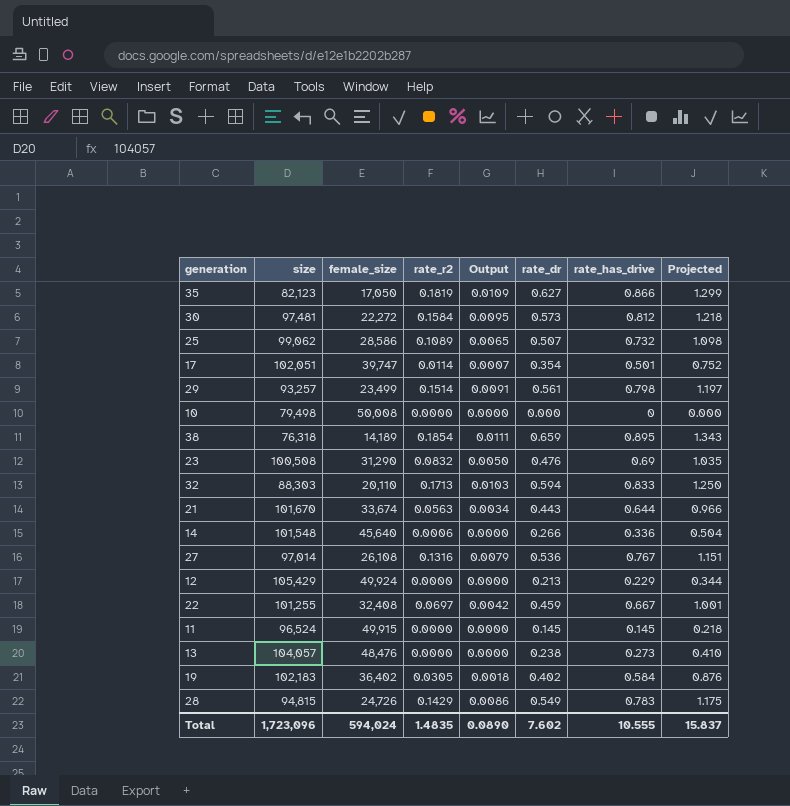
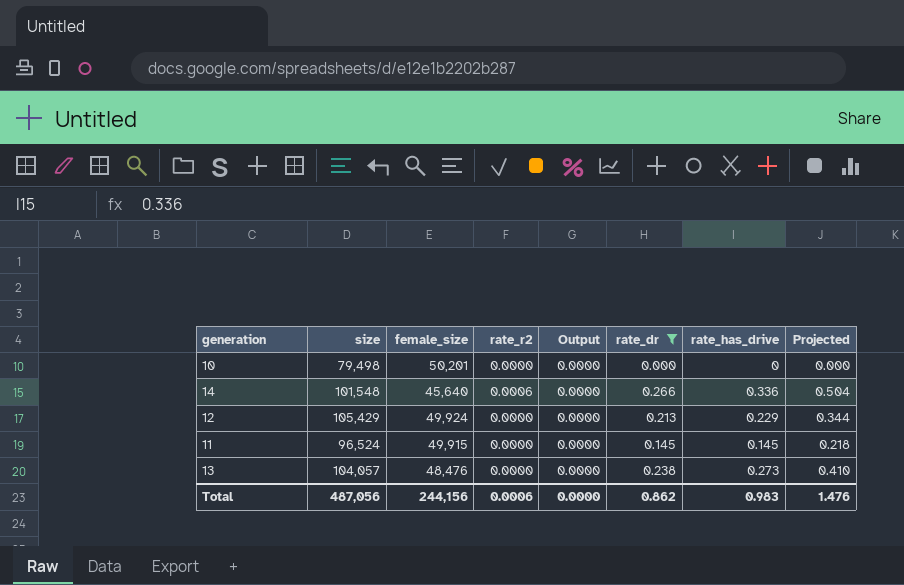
filter: none -> rate_dr <= 0.266
10 | female_size: 50,008 -> 50,201
Total | size: 1,723,096 -> 487,056
Total | female_size: 594,024 -> 244,156
Total | rate_r2: 1.4835 -> 0.0006
Total | Output: 0.0890 -> 0.0000
Total | rate_dr: 7.602 -> 0.862
Total | rate_has_drive: 10.555 -> 0.983
Total | Projected: 15.837 -> 1.476

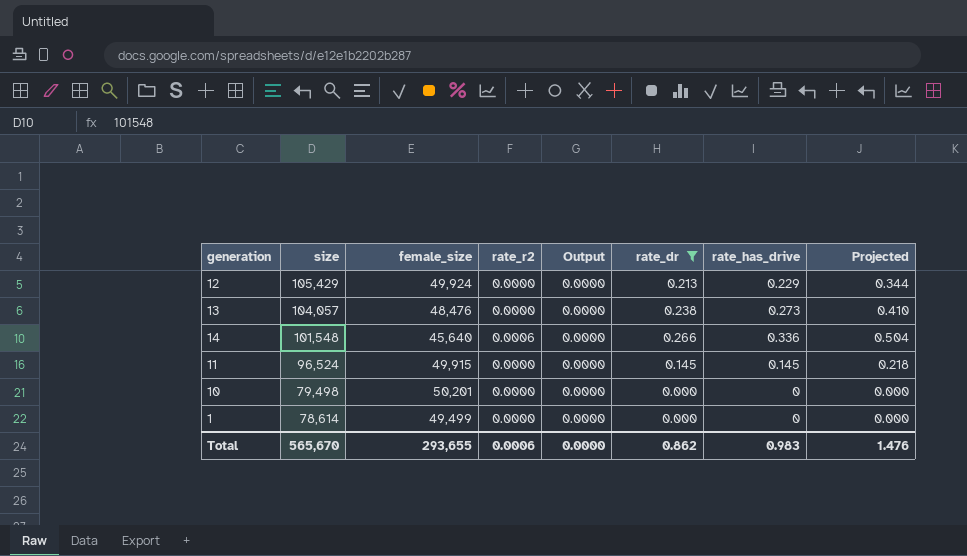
row order: none -> size descending
row 1: none -> 78,614 | 49,499 | 0.0000 | 0.0000 | 0.000 | 0 | 0.000
Total | size: 487,056 -> 565,670
Total | female_size: 244,156 -> 293,655

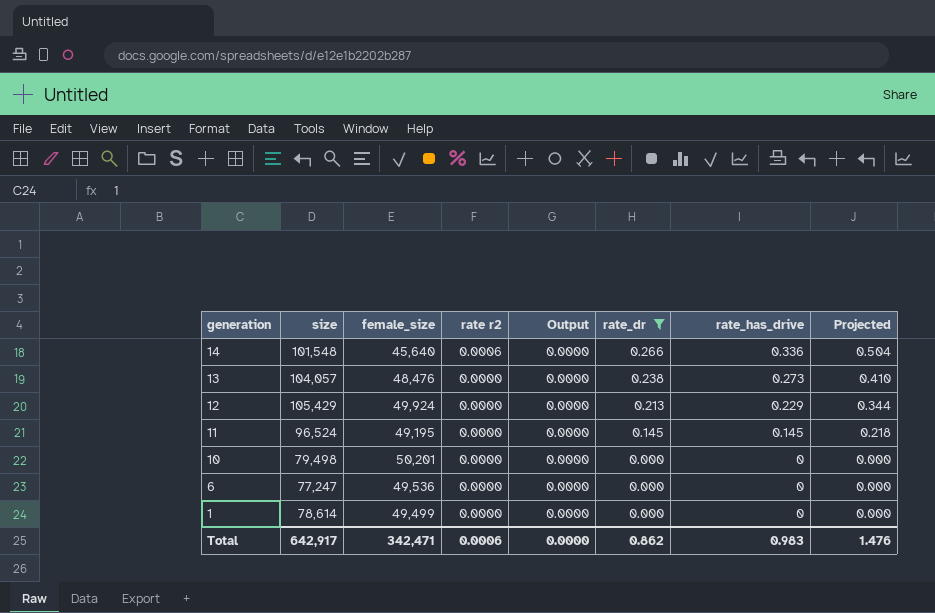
row order: size descending -> generation descending
column name: rate_r2 -> rate r2
11 | female_size: 49,915 -> 49,195
row 6: none -> 77,247 | 49,536 | 0.0000 | 0.0000 | 0.000 | 0 | 0.000
Total | size: 565,670 -> 642,917
Total | female_size: 293,655 -> 342,471

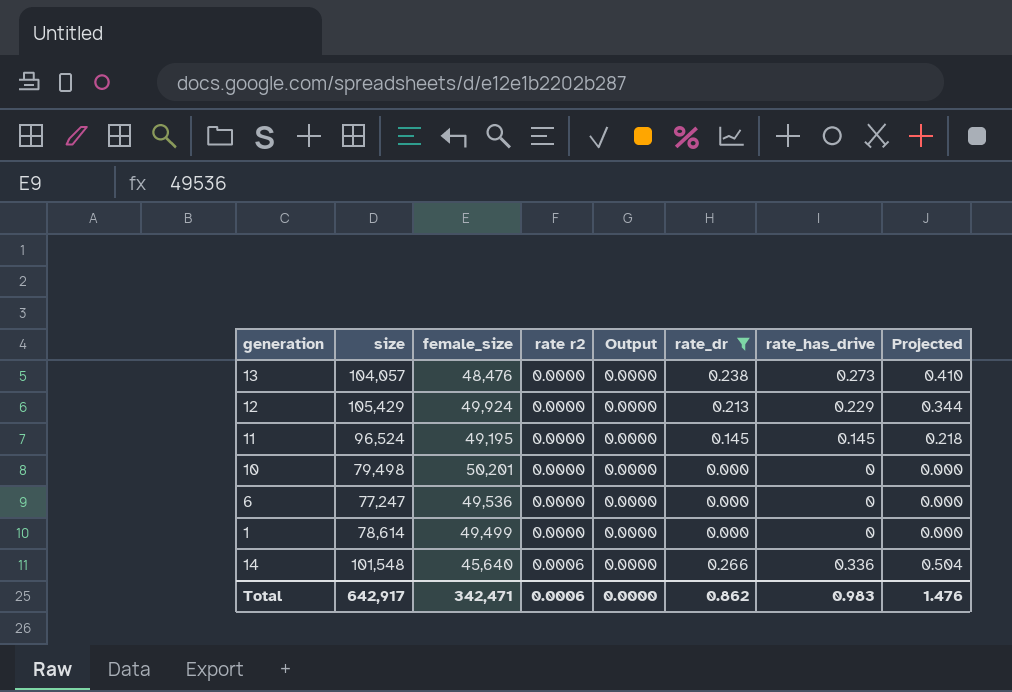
row order: generation descending -> rate r2 ascending

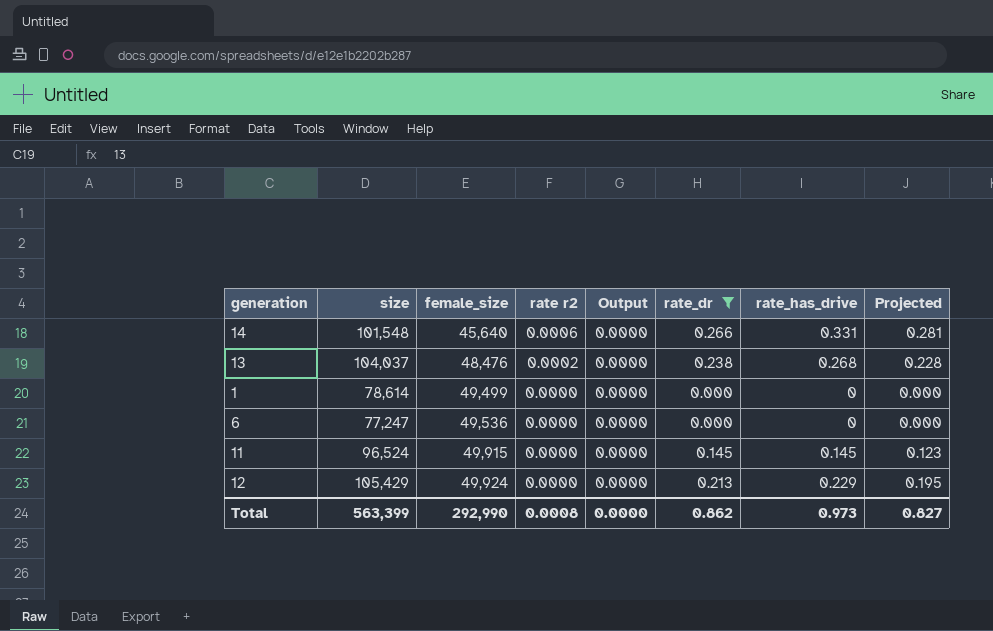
row order: rate r2 ascending -> female_size ascending
column Projected | formula: [rate_has_drive] * 1.5 -> [rate_has_drive] * 0.85
row 10: 79,498 | 50,201 | 0.0000 | 0.0000 | 0.000 | 0 | 0.000 -> none
14 | rate_has_drive: 0.336 -> 0.331
13 | size: 104,057 -> 104,037
13 | rate r2: 0.0000 -> 0.0002
13 | rate_has_drive: 0.273 -> 0.268
11 | female_size: 49,195 -> 49,915
Total | size: 642,917 -> 563,399
Total | female_size: 342,471 -> 292,990
Total | rate r2: 0.0006 -> 0.0008
Total | rate_has_drive: 0.983 -> 0.973
Total | Projected: 1.476 -> 0.827

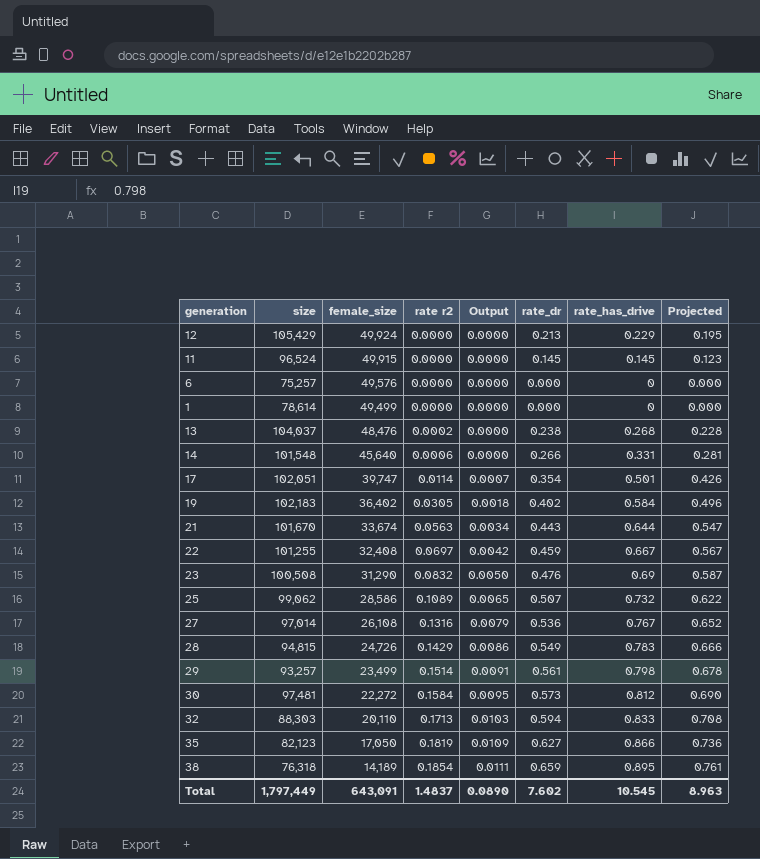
filter: rate_dr <= 0.266 -> none
row order: female_size ascending -> female_size descending
6 | size: 77,247 -> 75,257
6 | female_size: 49,536 -> 49,576
Total | size: 563,399 -> 1,797,449
Total | female_size: 292,990 -> 643,091
Total | rate r2: 0.0008 -> 1.4837
Total | Output: 0.0000 -> 0.0890
Total | rate_dr: 0.862 -> 7.602
Total | rate_has_drive: 0.973 -> 10.545
Total | Projected: 0.827 -> 8.963

